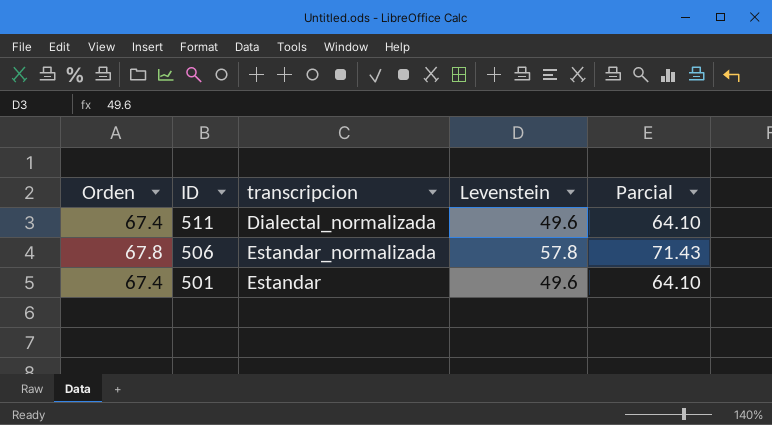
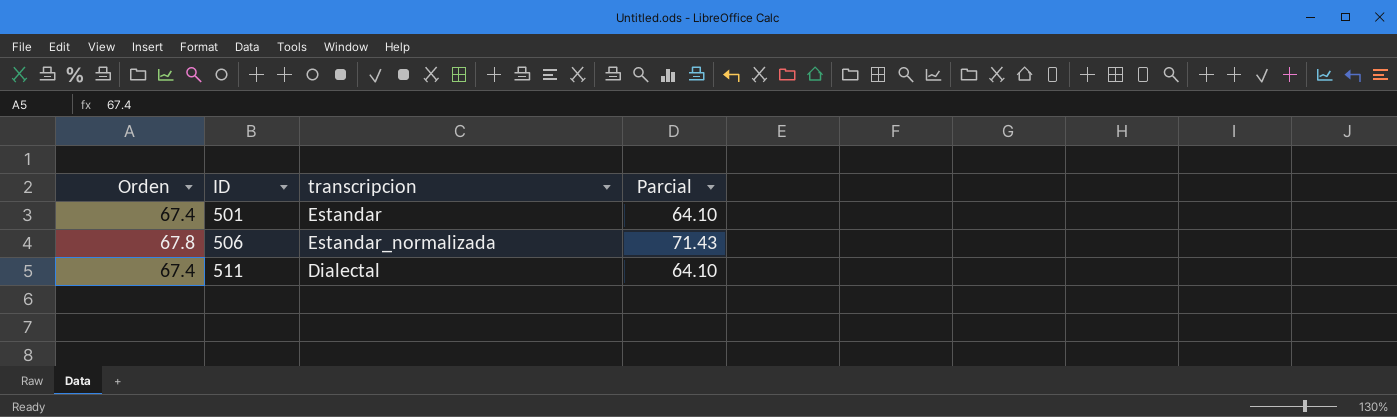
row order: ID descending -> ID ascending
column Levenstein | position: 4 -> none
511 | transcripcion: Dialectal_normalizada -> Dialectal

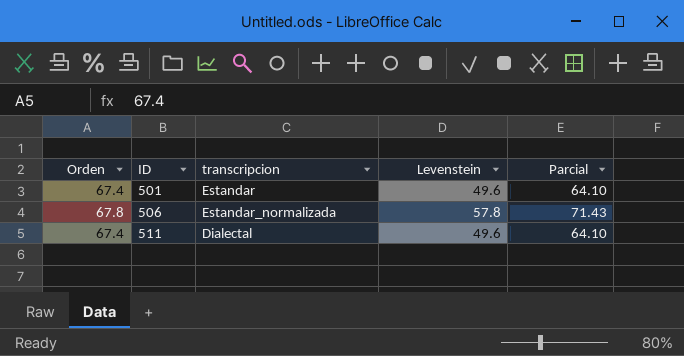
column Levenstein | position: none -> 4

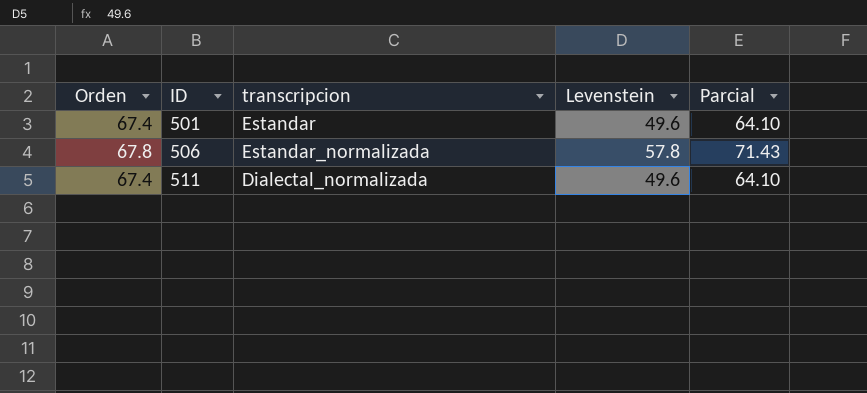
511 | transcripcion: Dialectal -> Dialectal_normalizada

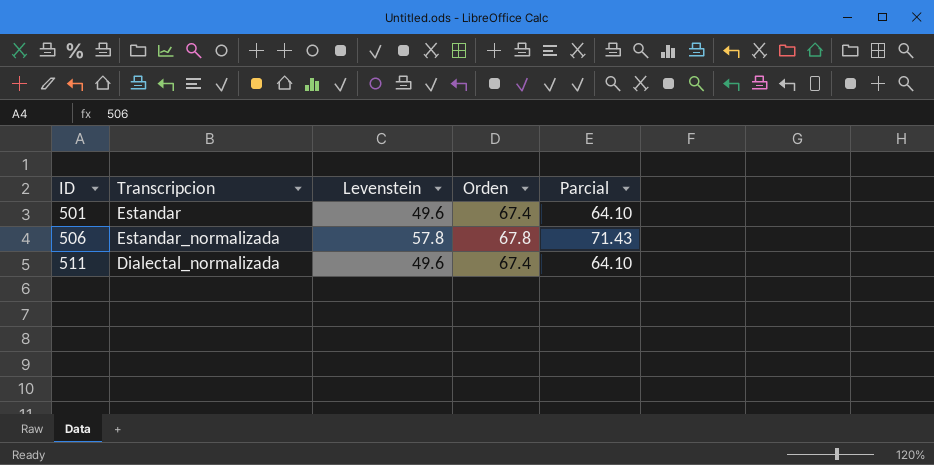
column name: transcripcion -> Transcripcion
column Orden | position: 1 -> 4

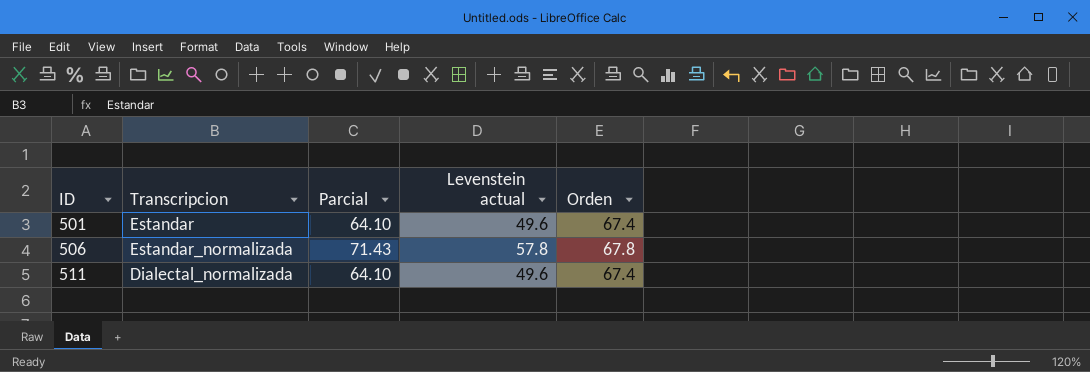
column Parcial | position: 5 -> 3
column name: Levenstein -> Levenstein actual

